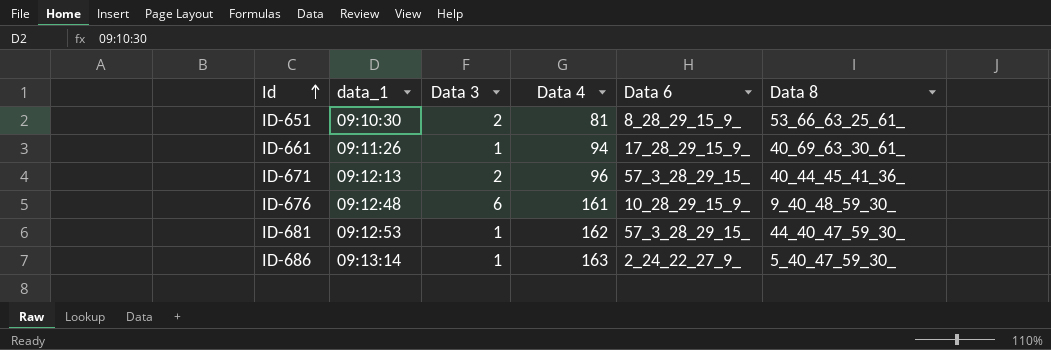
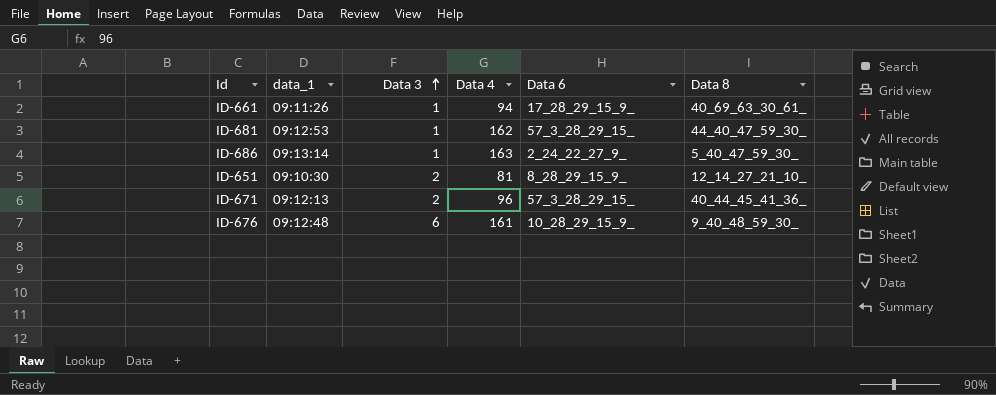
row order: Id ascending -> Data 3 ascending
ID-651 | Data 8: 53_66_63_25_61_ -> 12_14_27_21_10_

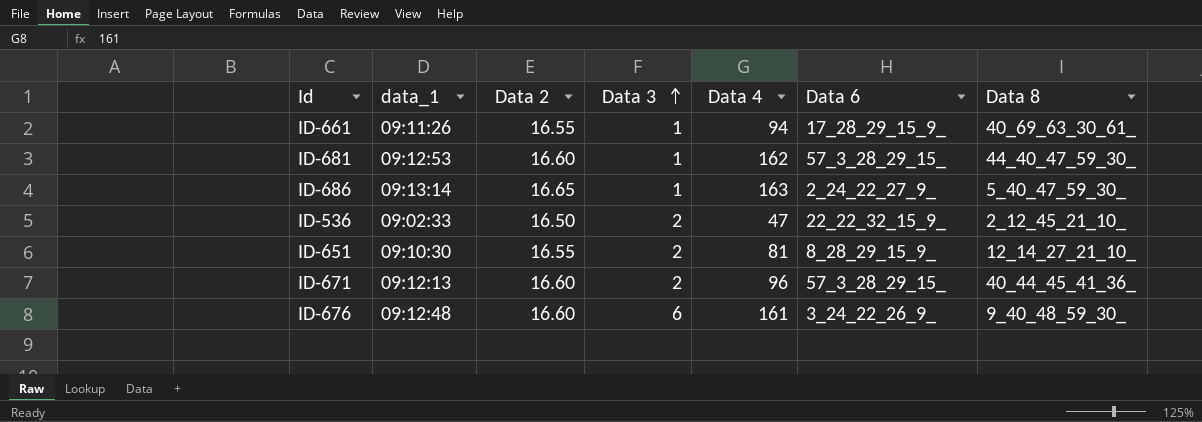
column Data 2 | position: none -> 3
row ID-536: none -> 09:02:33 | 16.50 | 2 | 47 | 22_22_32_15_9_ | 2_12_45_21_10_
ID-676 | Data 6: 10_28_29_15_9_ -> 3_24_22_26_9_

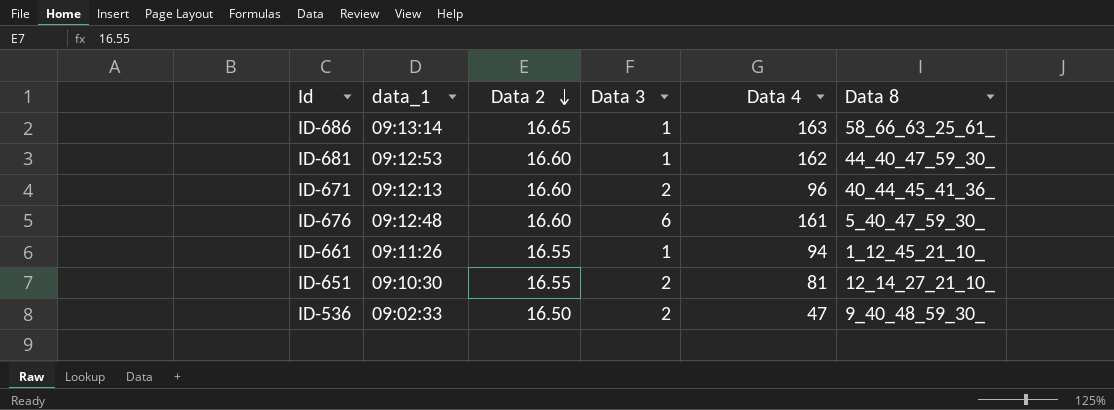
row order: Data 3 ascending -> Data 2 descending
column Data 6 | position: 6 -> none
ID-686 | Data 8: 5_40_47_59_30_ -> 58_66_63_25_61_
ID-676 | Data 8: 9_40_48_59_30_ -> 5_40_47_59_30_
ID-661 | Data 8: 40_69_63_30_61_ -> 1_12_45_21_10_
ID-536 | Data 8: 2_12_45_21_10_ -> 9_40_48_59_30_

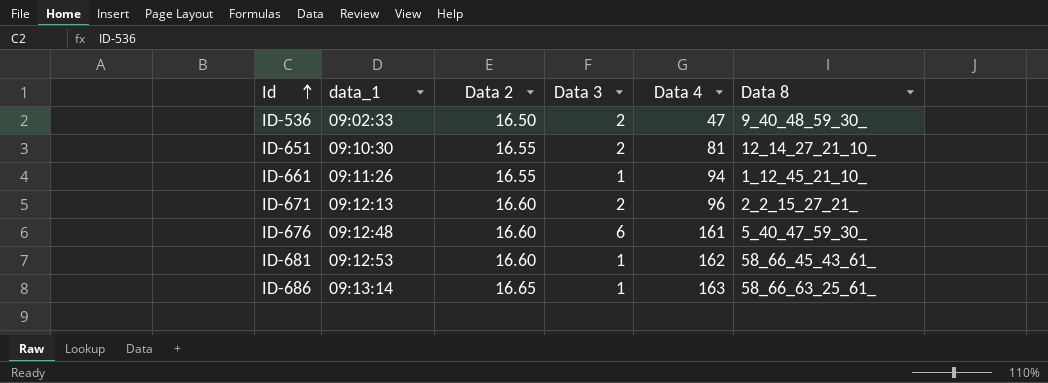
row order: Data 2 descending -> Id ascending
ID-671 | Data 8: 40_44_45_41_36_ -> 2_2_15_27_21_
ID-681 | Data 8: 44_40_47_59_30_ -> 58_66_45_43_61_

